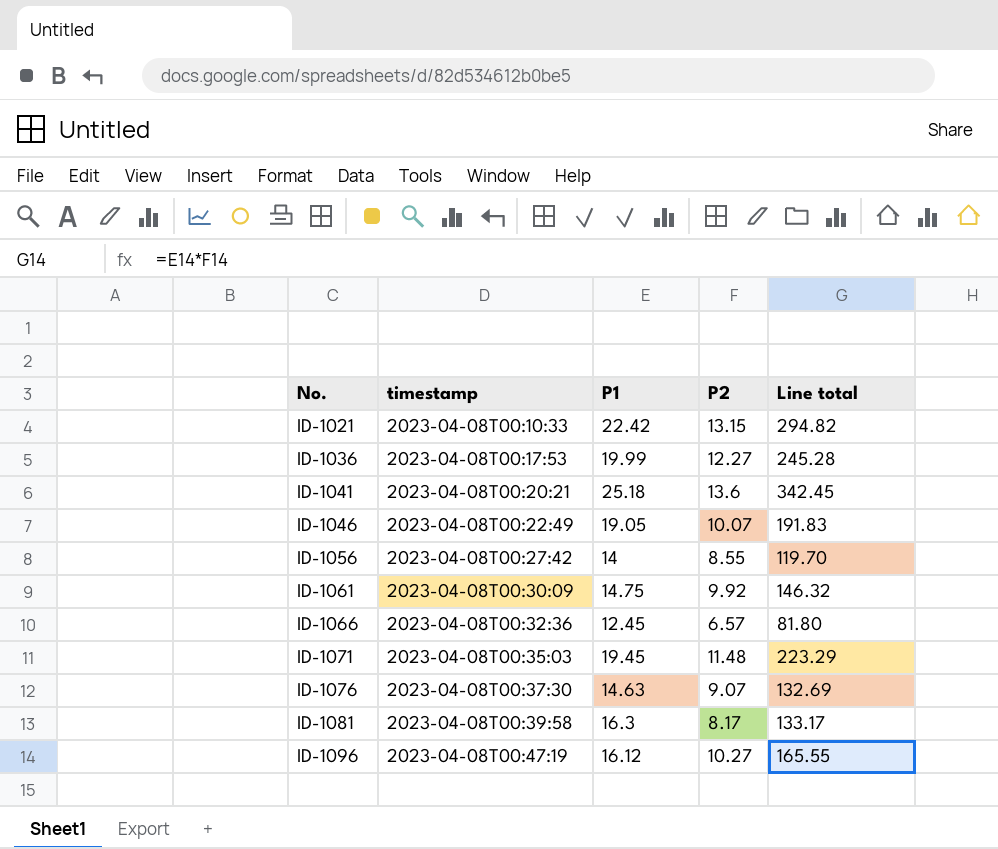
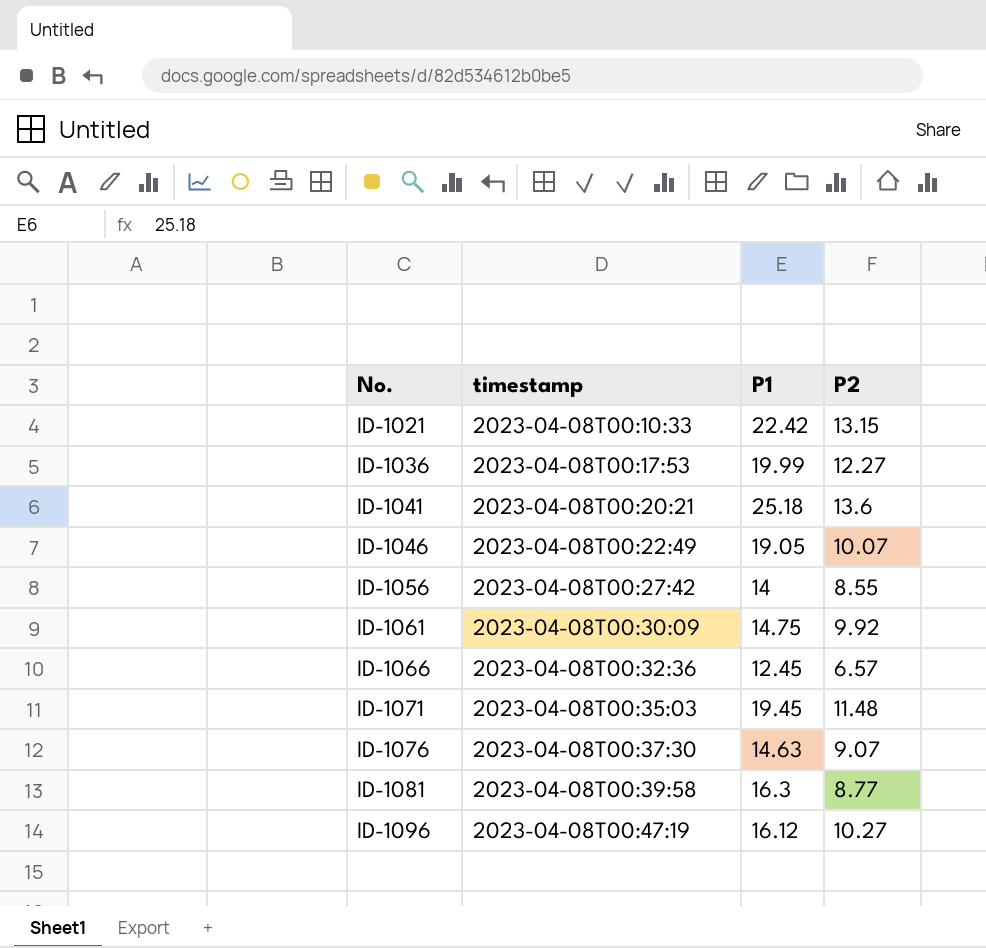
column Line total | formula: [P1] * [P2] -> none
ID-1081 | P2: 8.17 -> 8.77

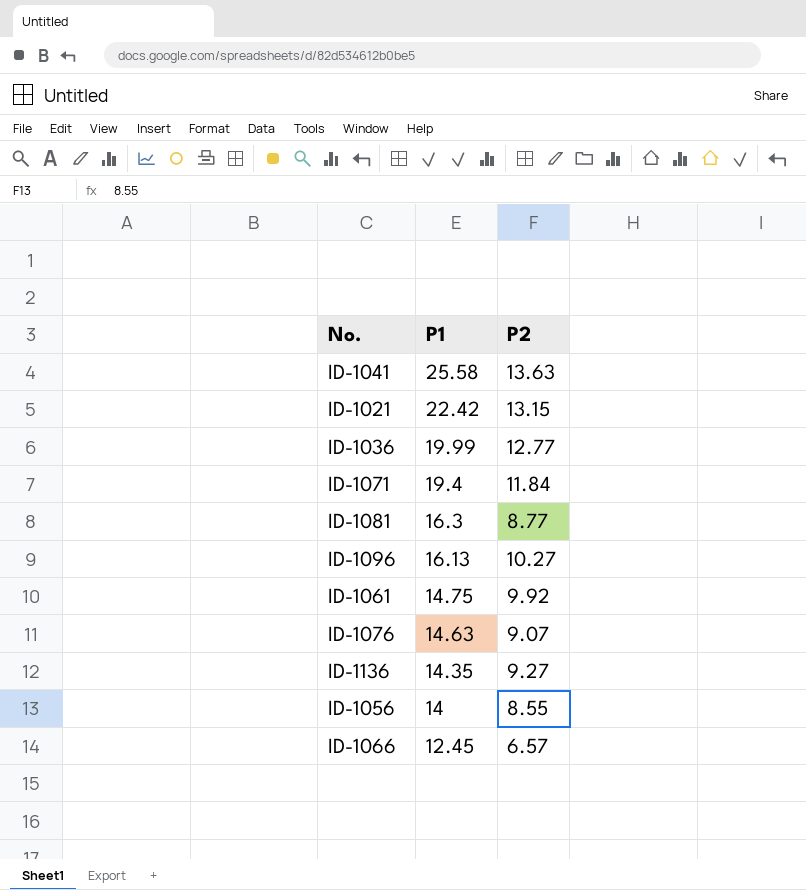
row order: No. ascending -> P1 descending
column timestamp | position: 2 -> none
row ID-1046: 2023-04-08T00:22:49 | 19.05 | 10.07 -> none
ID-1041 | P1: 25.18 -> 25.58
ID-1041 | P2: 13.6 -> 13.63
ID-1036 | P2: 12.27 -> 12.77
ID-1071 | P1: 19.45 -> 19.4
ID-1071 | P2: 11.48 -> 11.84
ID-1096 | P1: 16.12 -> 16.13
row ID-1136: none -> 14.35 | 9.27

